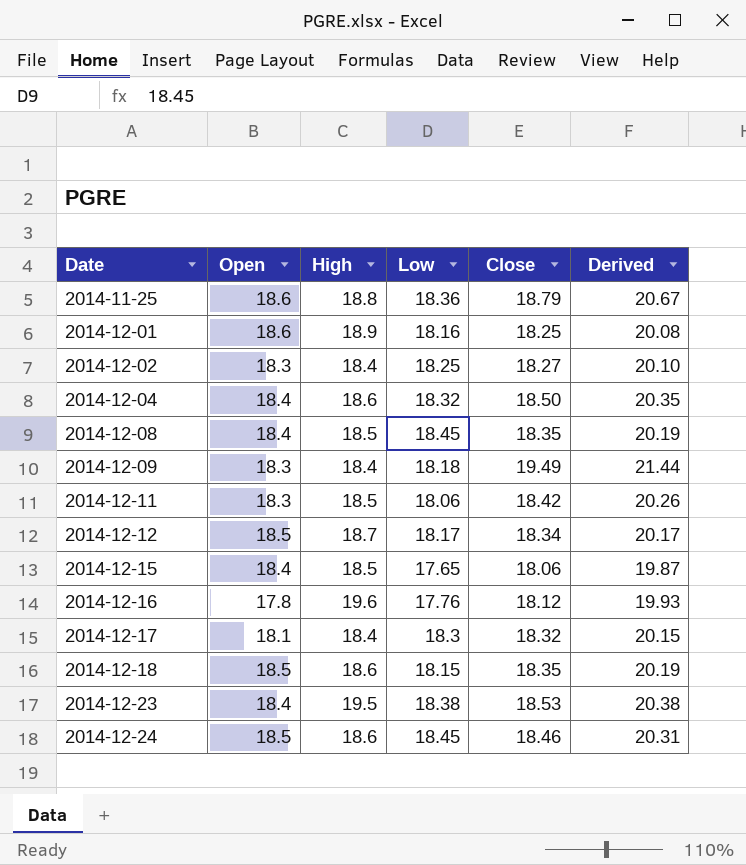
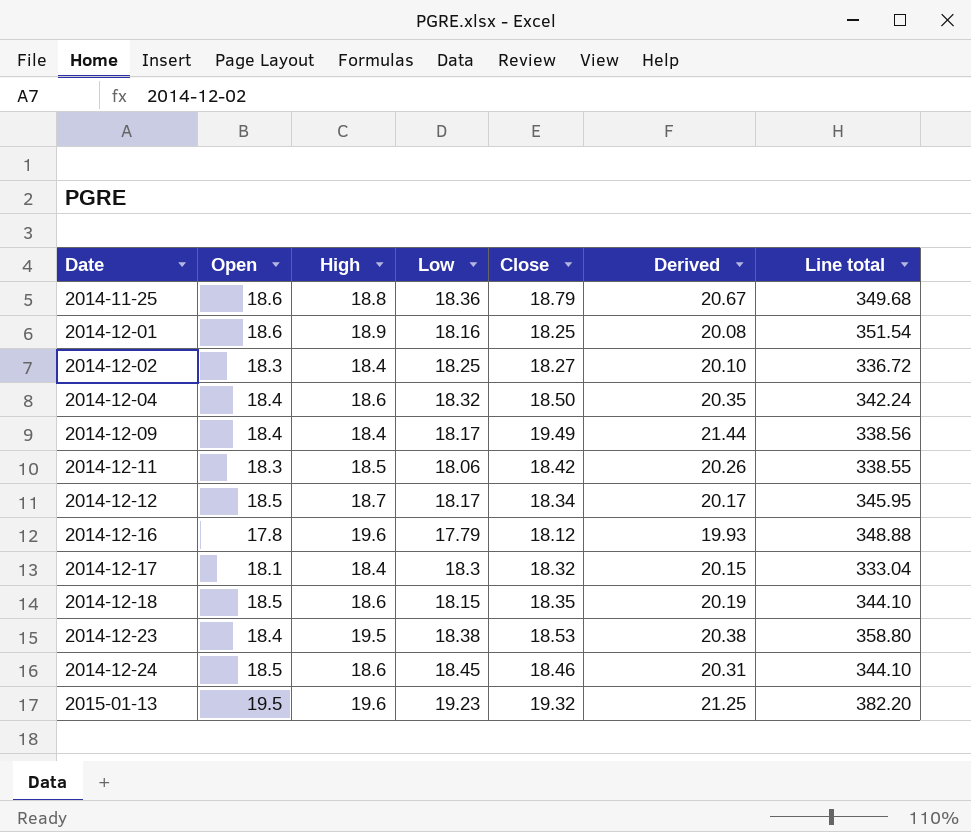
column Line total | formula: none -> [Open] * [High]
row 2014-12-08: 18.4 | 18.5 | 18.45 | 18.35 | 20.19 -> none
row 2014-12-15: 18.4 | 18.5 | 17.65 | 18.06 | 19.87 -> none
2014-12-09 | Open: 18.3 -> 18.4
2014-12-09 | Low: 18.18 -> 18.17
2014-12-16 | Low: 17.76 -> 17.79
row 2015-01-13: none -> 19.5 | 19.6 | 19.23 | 19.32 | 21.25 | 382.20

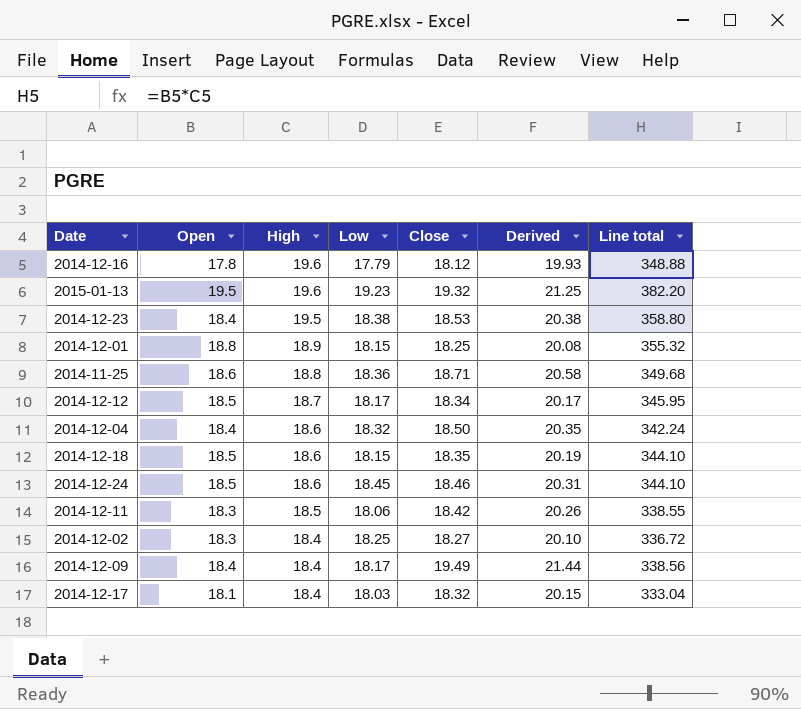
row order: Date ascending -> High descending
2014-12-01 | Open: 18.6 -> 18.8
2014-12-01 | Low: 18.16 -> 18.15
2014-12-01 | Line total: 351.54 -> 355.32
2014-11-25 | Close: 18.79 -> 18.71
2014-11-25 | Derived: 20.67 -> 20.58
2014-12-17 | Low: 18.3 -> 18.03

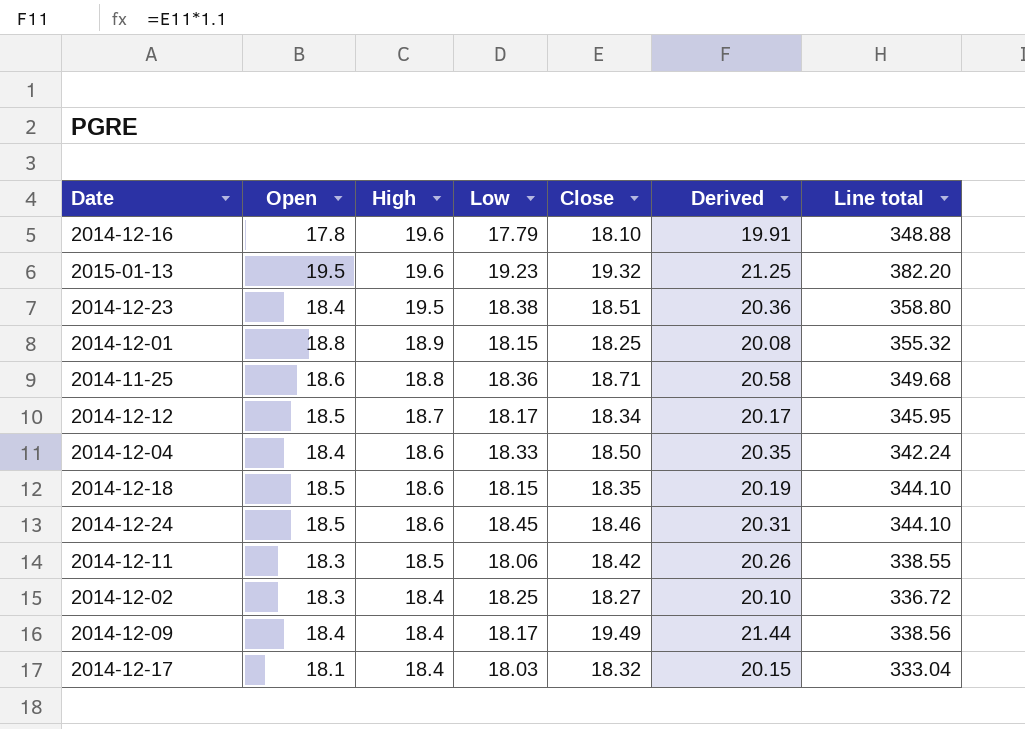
2014-12-16 | Close: 18.12 -> 18.10
2014-12-16 | Derived: 19.93 -> 19.91
2014-12-23 | Close: 18.53 -> 18.51
2014-12-23 | Derived: 20.38 -> 20.36
2014-12-04 | Low: 18.32 -> 18.33

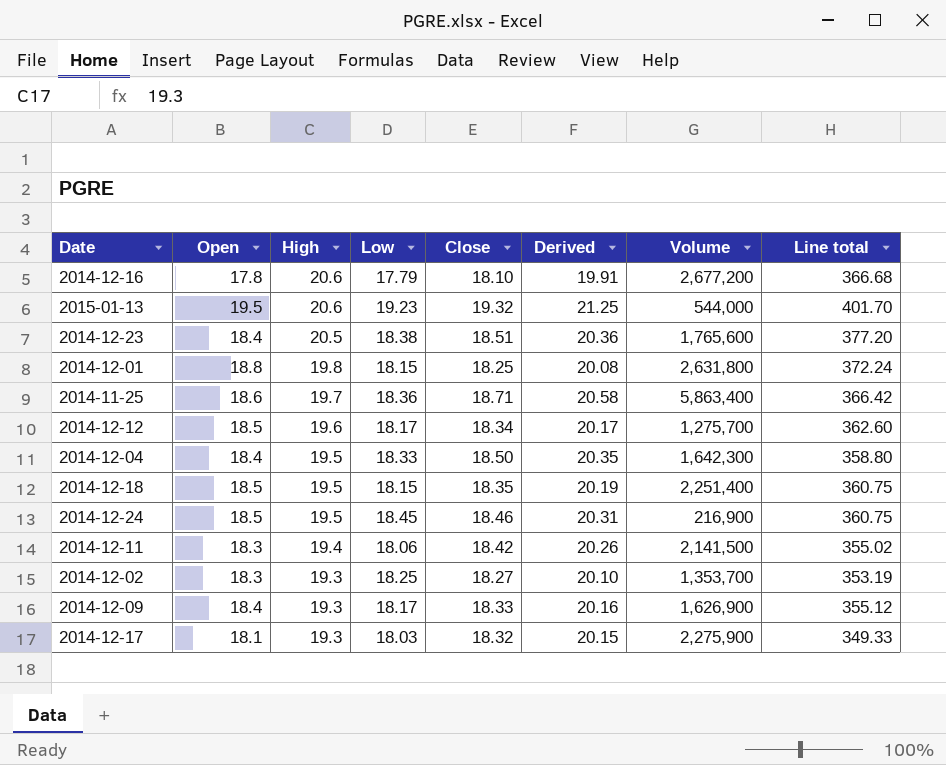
column Volume | position: none -> 7
2014-12-16 | High: 19.6 -> 20.6
2014-12-16 | Line total: 348.88 -> 366.68
2015-01-13 | High: 19.6 -> 20.6
2015-01-13 | Line total: 382.20 -> 401.70
2014-12-23 | High: 19.5 -> 20.5
2014-12-23 | Line total: 358.80 -> 377.20
2014-12-01 | High: 18.9 -> 19.8
2014-12-01 | Line total: 355.32 -> 372.24
2014-11-25 | High: 18.8 -> 19.7
2014-11-25 | Line total: 349.68 -> 366.42
2014-12-12 | High: 18.7 -> 19.6
2014-12-12 | Line total: 345.95 -> 362.60
2014-12-04 | High: 18.6 -> 19.5
2014-12-04 | Line total: 342.24 -> 358.80
2014-12-18 | High: 18.6 -> 19.5
2014-12-18 | Line total: 344.10 -> 360.75
2014-12-24 | High: 18.6 -> 19.5
2014-12-24 | Line total: 344.10 -> 360.75
2014-12-11 | High: 18.5 -> 19.4
2014-12-11 | Line total: 338.55 -> 355.02
2014-12-02 | High: 18.4 -> 19.3
2014-12-02 | Line total: 336.72 -> 353.19
2014-12-09 | High: 18.4 -> 19.3
2014-12-09 | Close: 19.49 -> 18.33
2014-12-09 | Derived: 21.44 -> 20.16
2014-12-09 | Line total: 338.56 -> 355.12
2014-12-17 | High: 18.4 -> 19.3
2014-12-17 | Line total: 333.04 -> 349.33

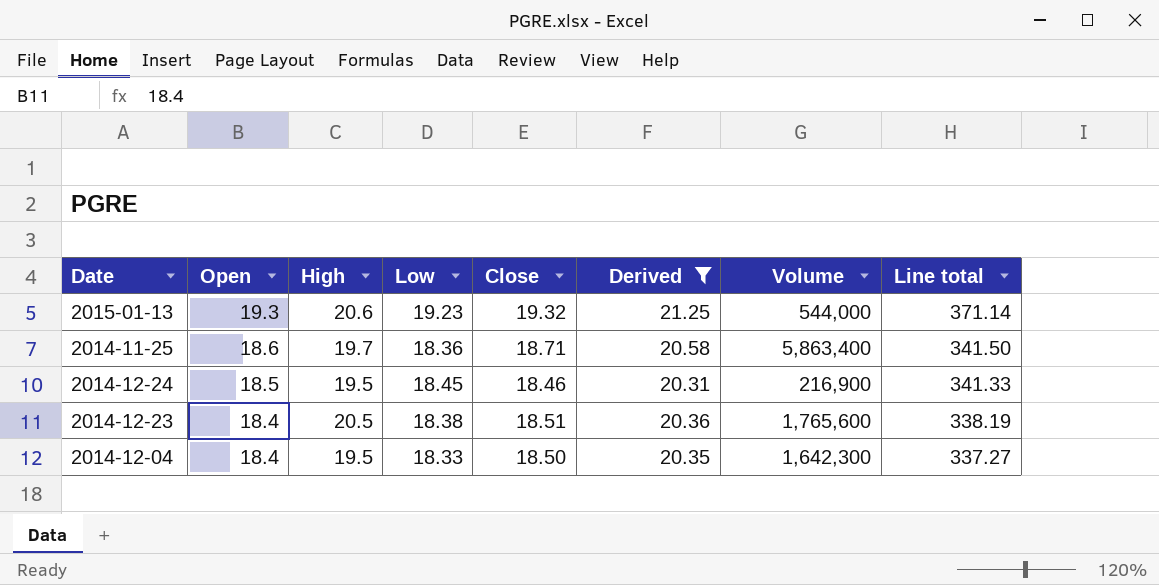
filter: none -> Derived >= 20.31
row order: High descending -> Open descending
column Line total | formula: [Open] * [High] -> [Open] * [Low]
2015-01-13 | Open: 19.5 -> 19.3

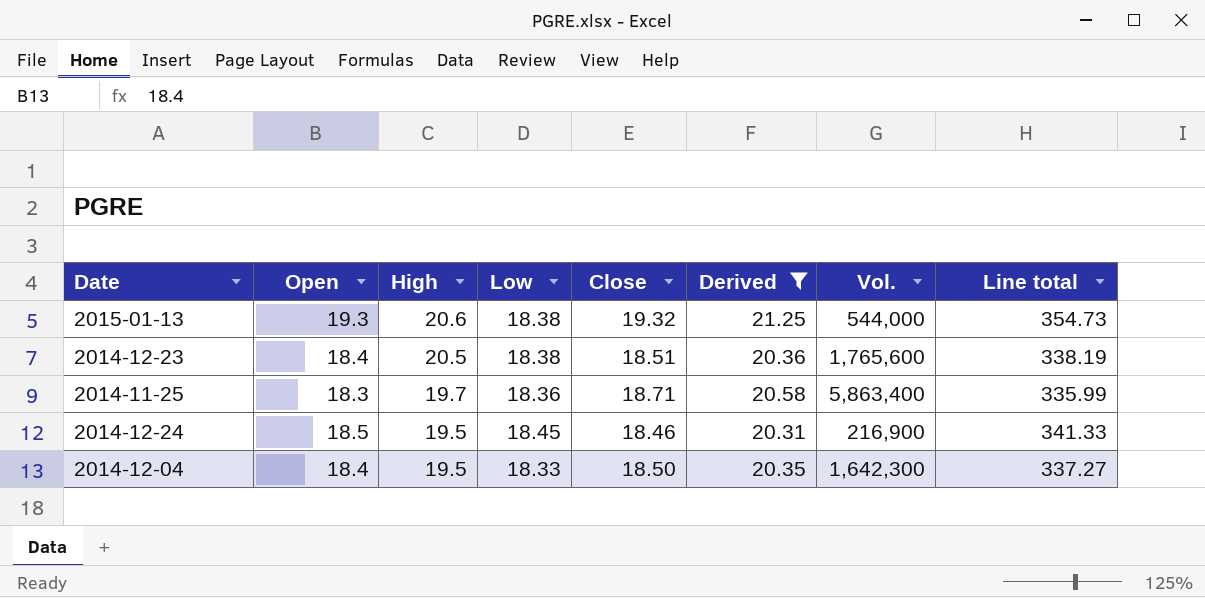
row order: Open descending -> High descending
column name: Volume -> Vol.
2015-01-13 | Low: 19.23 -> 18.38
2015-01-13 | Line total: 371.14 -> 354.73
2014-11-25 | Open: 18.6 -> 18.3
2014-11-25 | Line total: 341.50 -> 335.99

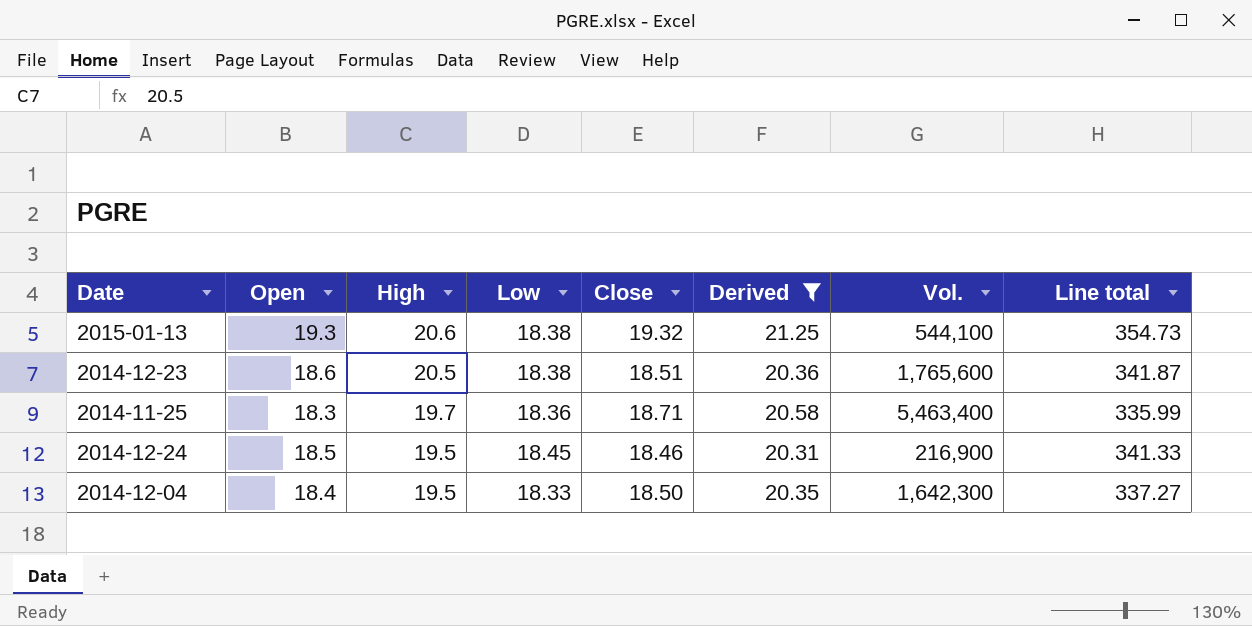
2015-01-13 | Vol.: 544,000 -> 544,100
2014-12-23 | Open: 18.4 -> 18.6
2014-12-23 | Line total: 338.19 -> 341.87
2014-11-25 | Vol.: 5,863,400 -> 5,463,400

